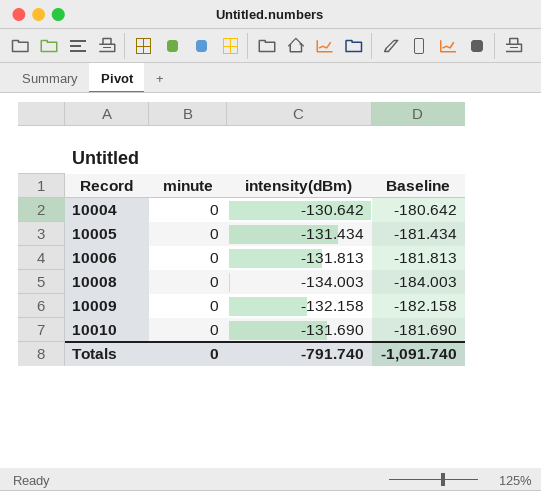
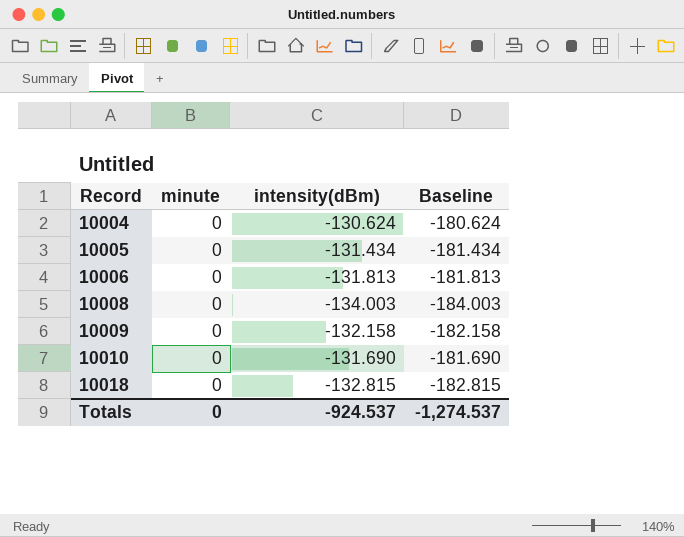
10004 | intensity(dBm): -130.642 -> -130.624
10004 | Baseline: -180.642 -> -180.624
row 10018: none -> 0 | -132.815 | -182.815
Totals | intensity(dBm): -791.740 -> -924.537
Totals | Baseline: -1,091.740 -> -1,274.537

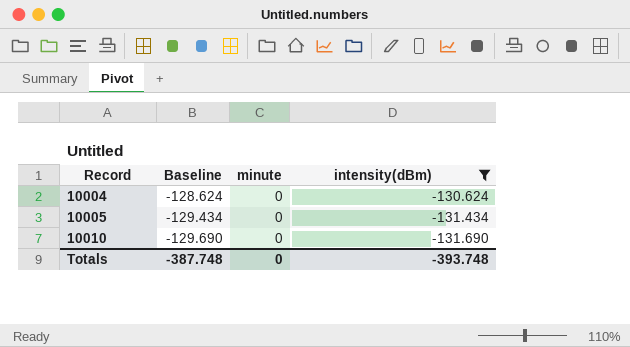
filter: none -> intensity(dBm) >= -131.690
column Baseline | formula: [intensity(dBm)] - 50 -> [intensity(dBm)] + 2
column Baseline | position: 4 -> 2
Totals | Baseline: -1,274.537 -> -387.748
Totals | intensity(dBm): -924.537 -> -393.748

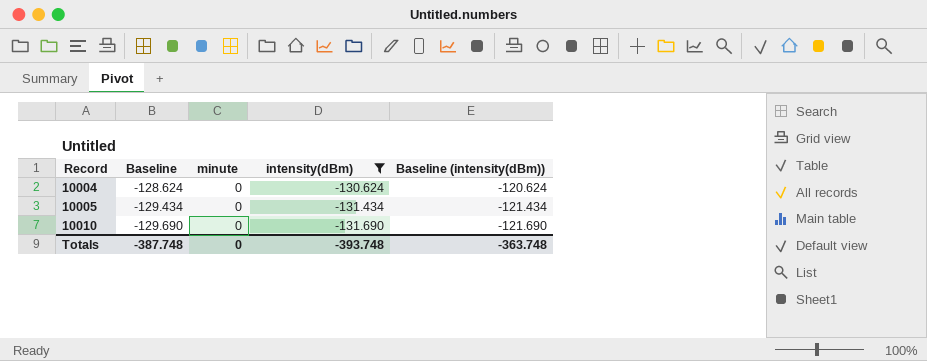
column Baseline (intensity(dBm)) | formula: none -> [intensity(dBm)] + 10

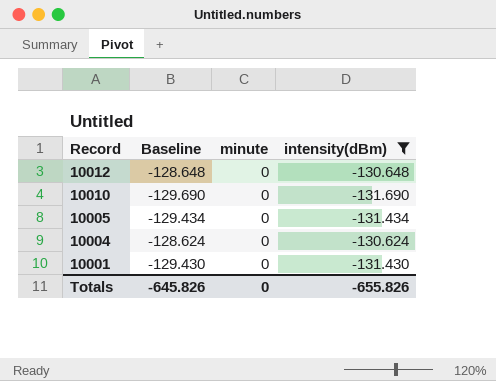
row order: Record ascending -> Record descending
column Baseline (intensity(dBm)) | formula: [intensity(dBm)] + 10 -> none
row 10012: none -> -128.648 | 0 | -130.648
row 10001: none -> -129.430 | 0 | -131.430
Totals | Baseline: -387.748 -> -645.826
Totals | intensity(dBm): -393.748 -> -655.826

